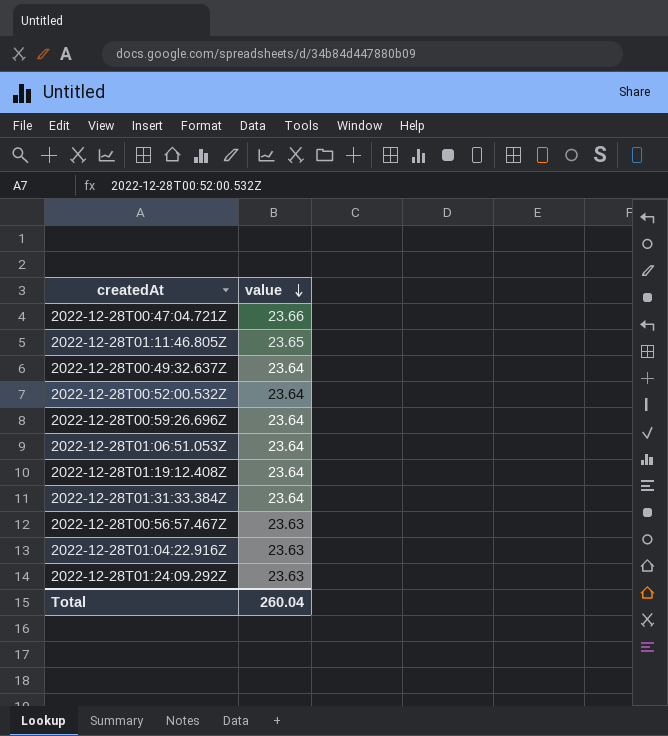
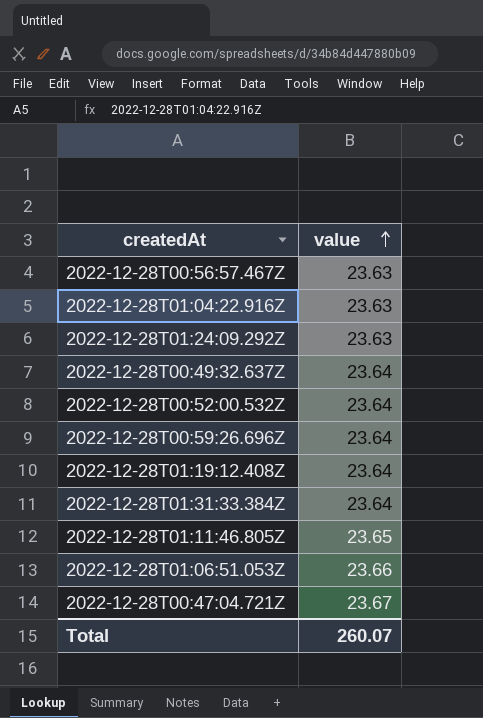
row order: value descending -> value ascending
2022-12-28T01:06:51.053Z | value: 23.64 -> 23.66
2022-12-28T00:47:04.721Z | value: 23.66 -> 23.67
Total | value: 260.04 -> 260.07

